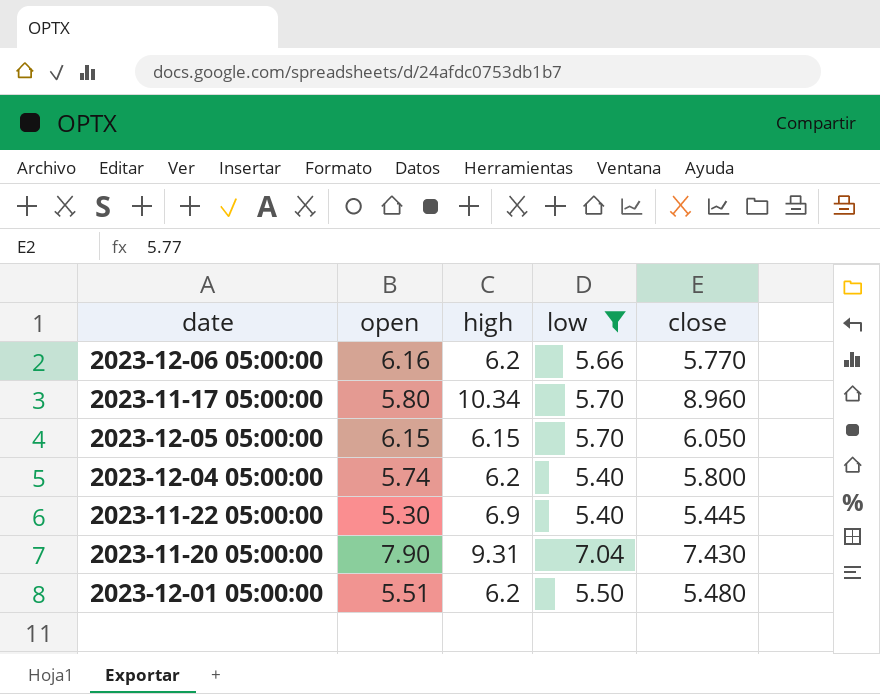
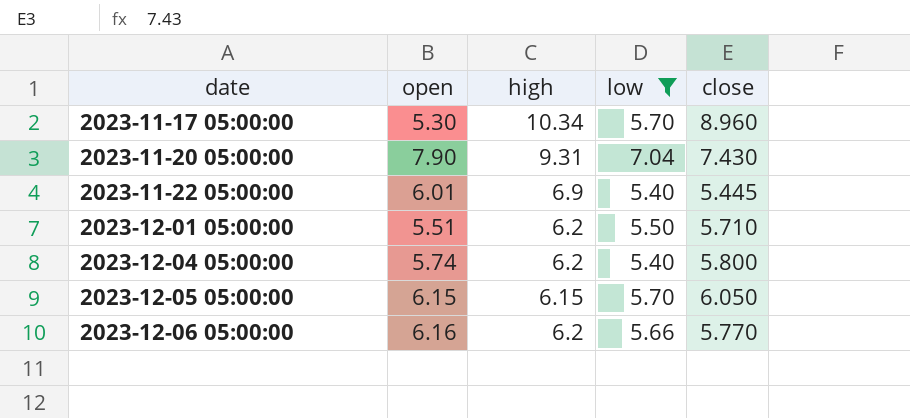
row order: none -> date ascending
2023-11-17 05:00:00 | open: 5.80 -> 5.30
2023-11-22 05:00:00 | open: 5.30 -> 6.01
2023-12-01 05:00:00 | close: 5.480 -> 5.710

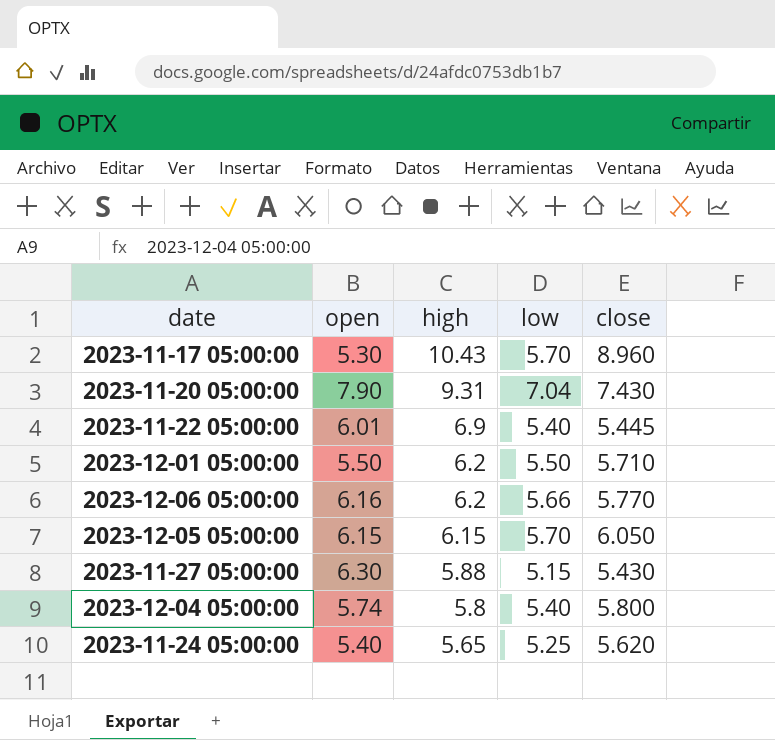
filter: low >= 5.40 -> none
row order: date ascending -> high descending
2023-11-17 05:00:00 | high: 10.34 -> 10.43
2023-12-01 05:00:00 | open: 5.51 -> 5.50
2023-12-04 05:00:00 | high: 6.2 -> 5.8

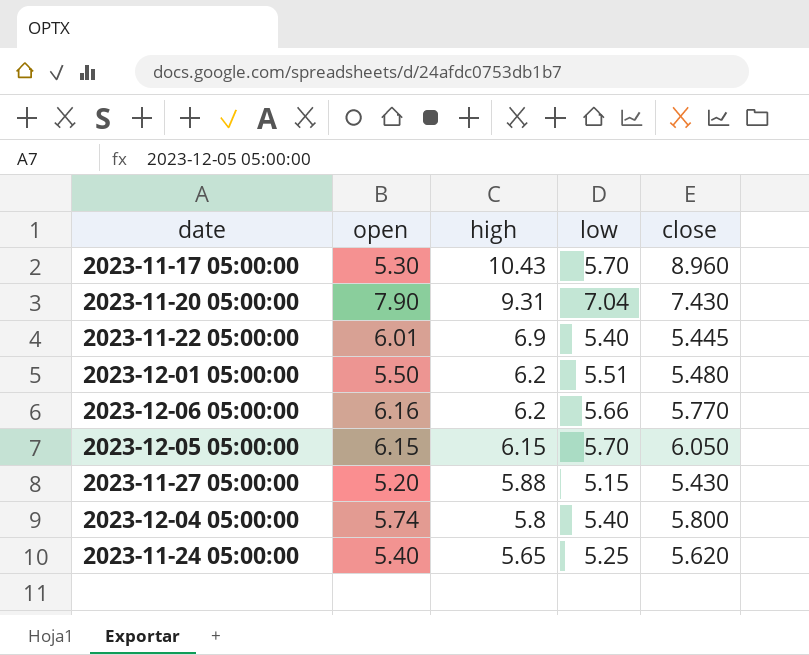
2023-12-01 05:00:00 | low: 5.50 -> 5.51
2023-12-01 05:00:00 | close: 5.710 -> 5.480
2023-11-27 05:00:00 | open: 6.30 -> 5.20

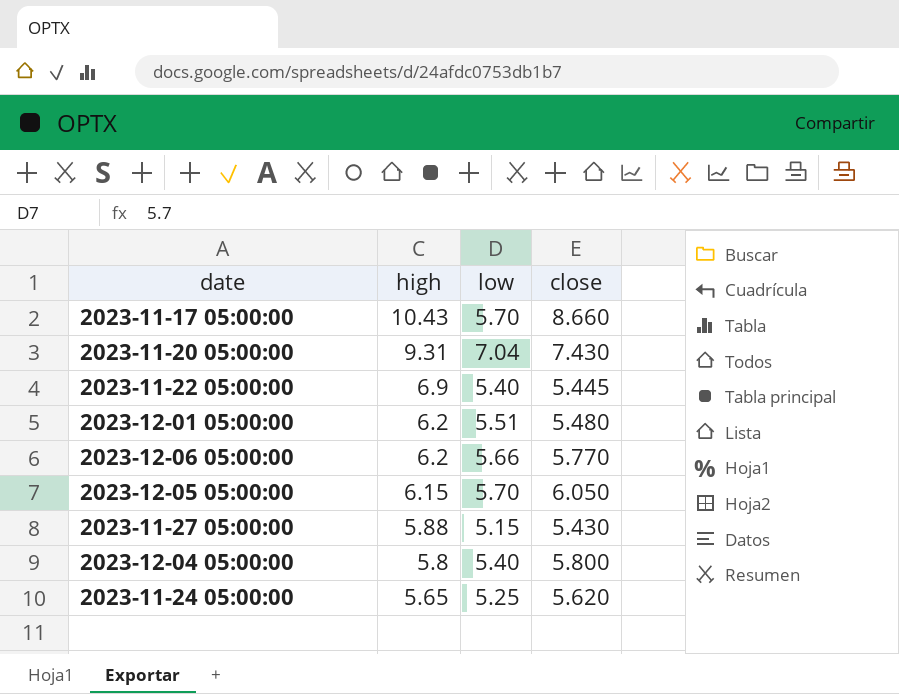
column open | position: 2 -> none
2023-11-17 05:00:00 | close: 8.960 -> 8.660

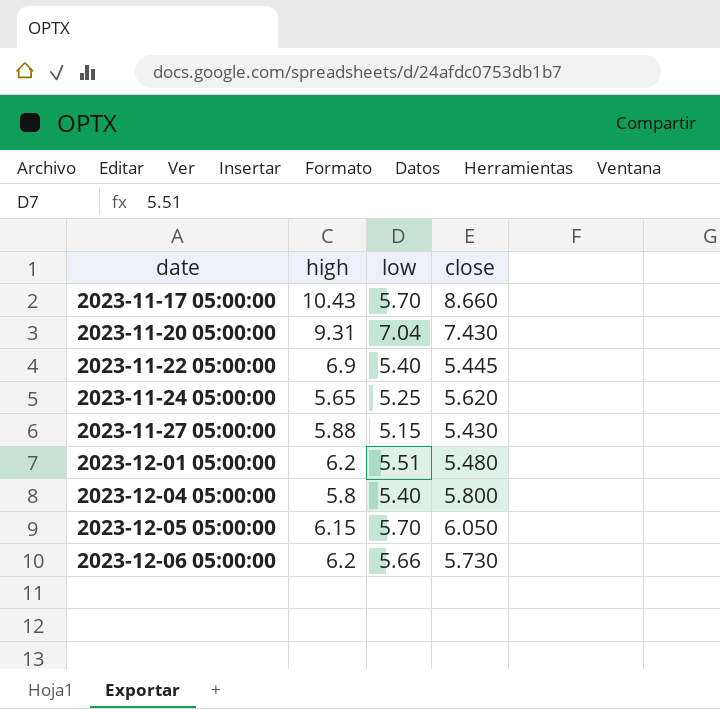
row order: high descending -> date ascending
2023-12-06 05:00:00 | close: 5.770 -> 5.730

